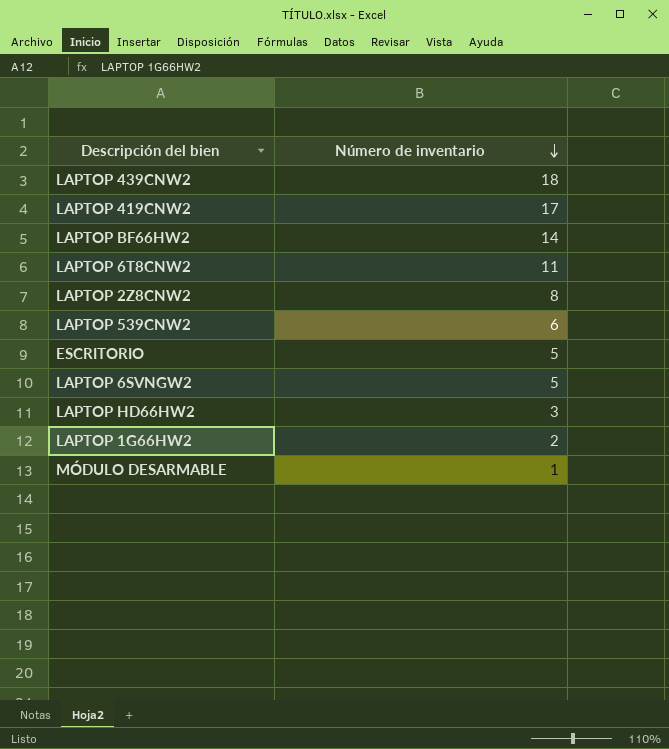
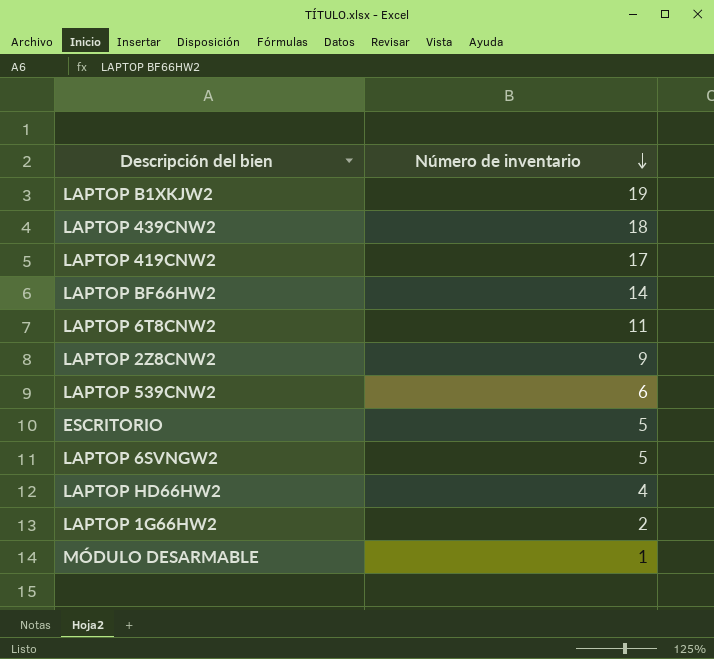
row LAPTOP B1XKJW2: none -> 19
LAPTOP 2Z8CNW2 | Número de inventario: 8 -> 9
LAPTOP HD66HW2 | Número de inventario: 3 -> 4

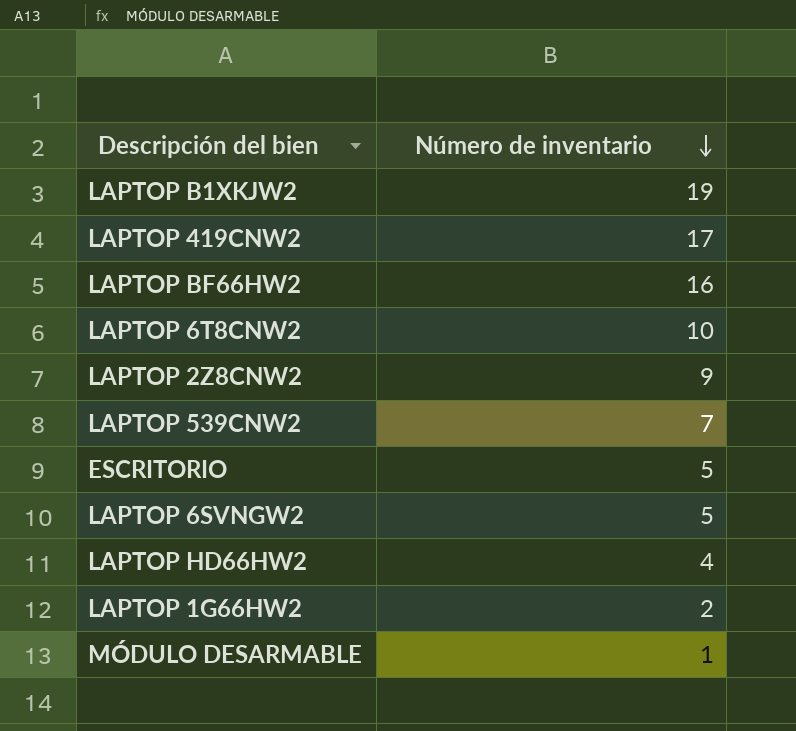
row LAPTOP 439CNW2: 18 -> none
LAPTOP BF66HW2 | Número de inventario: 14 -> 16
LAPTOP 6T8CNW2 | Número de inventario: 11 -> 10
LAPTOP 539CNW2 | Número de inventario: 6 -> 7

